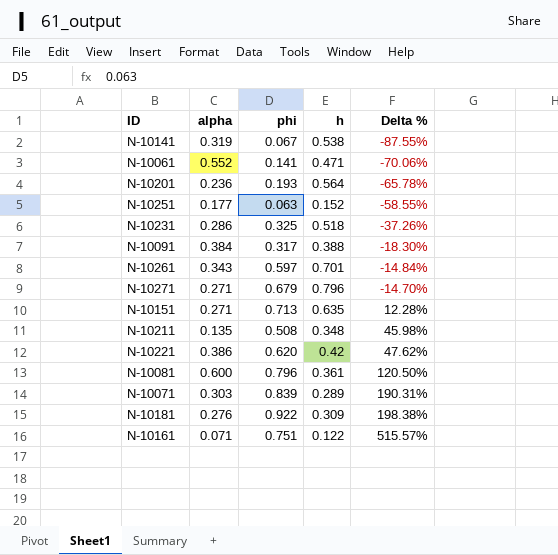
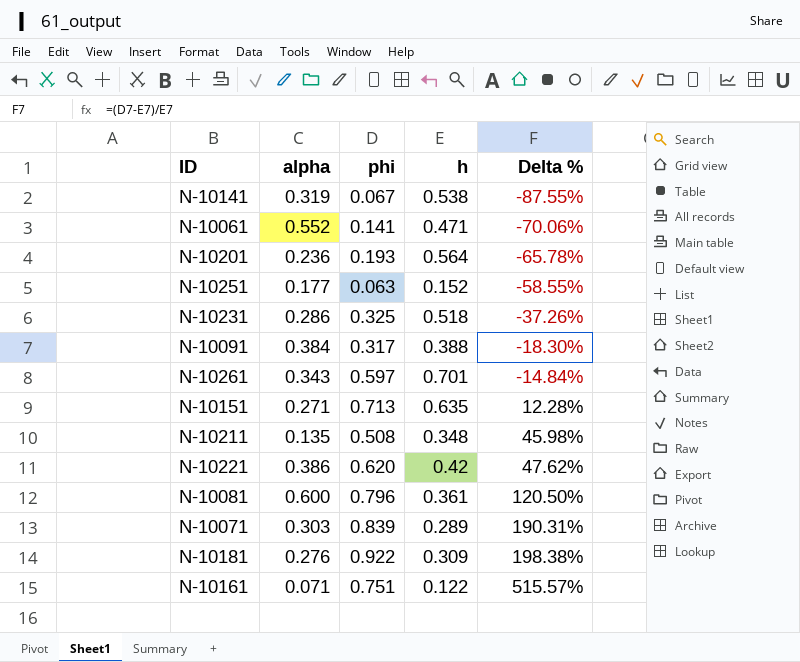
row N-10271: 0.271 | 0.679 | 0.796 | -14.70% -> none

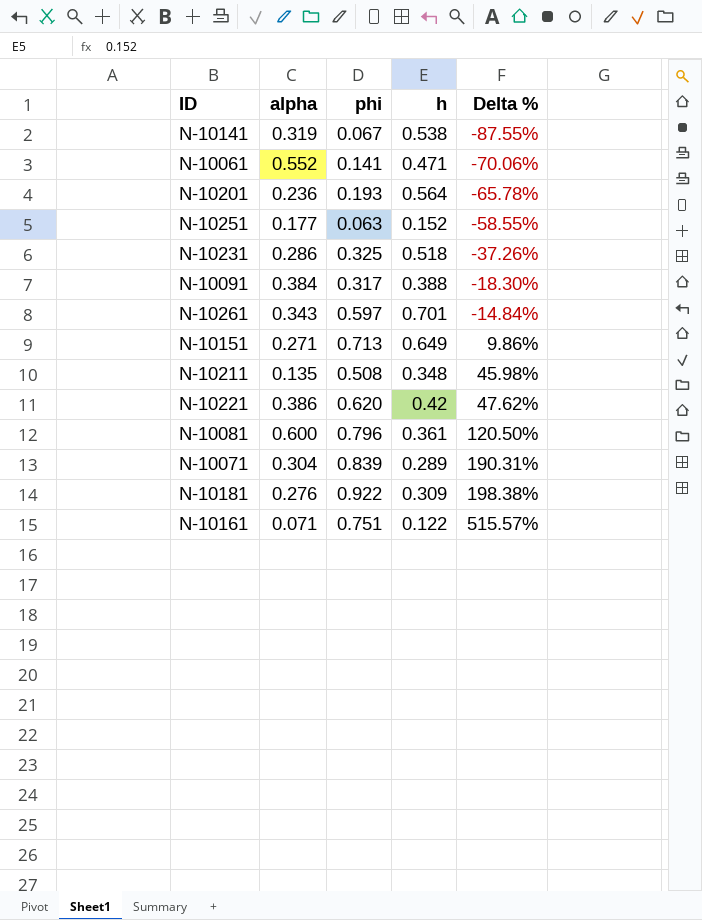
N-10151 | h: 0.635 -> 0.649
N-10151 | Delta %: 12.28% -> 9.86%
N-10071 | alpha: 0.303 -> 0.304

